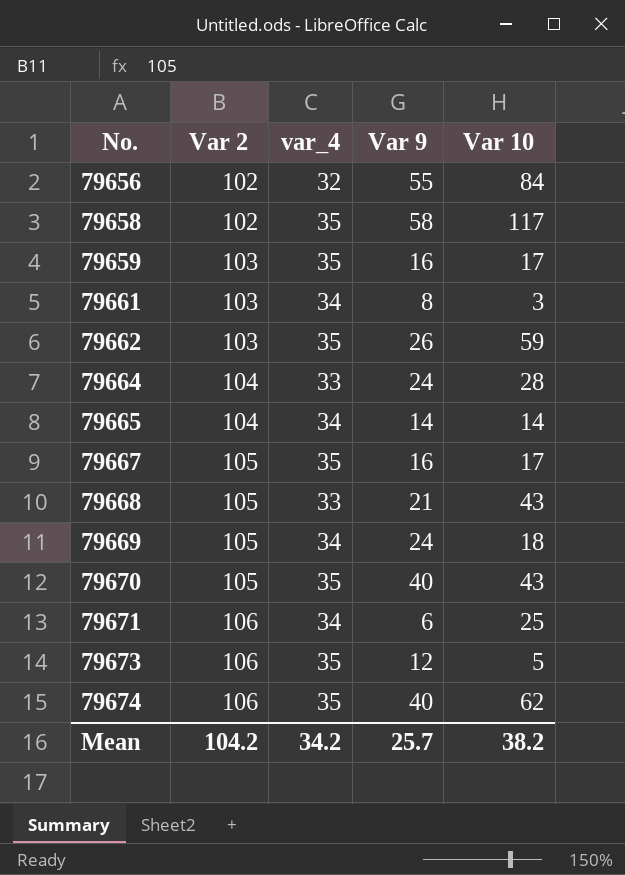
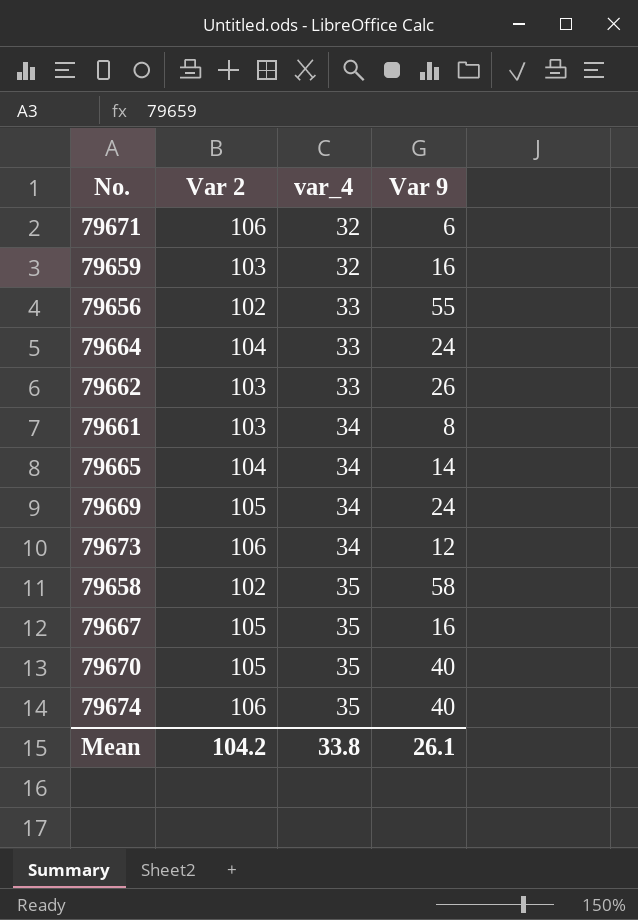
row order: No. ascending -> var_4 ascending
column Var 10 | position: 5 -> none
row 79668: 105 | 33 | 21 | 43 -> none
79671 | var_4: 34 -> 32
79659 | var_4: 35 -> 32
79656 | var_4: 32 -> 33
79662 | var_4: 35 -> 33
79673 | var_4: 35 -> 34
Mean | var_4: 34.2 -> 33.8
Mean | Var 9: 25.7 -> 26.1

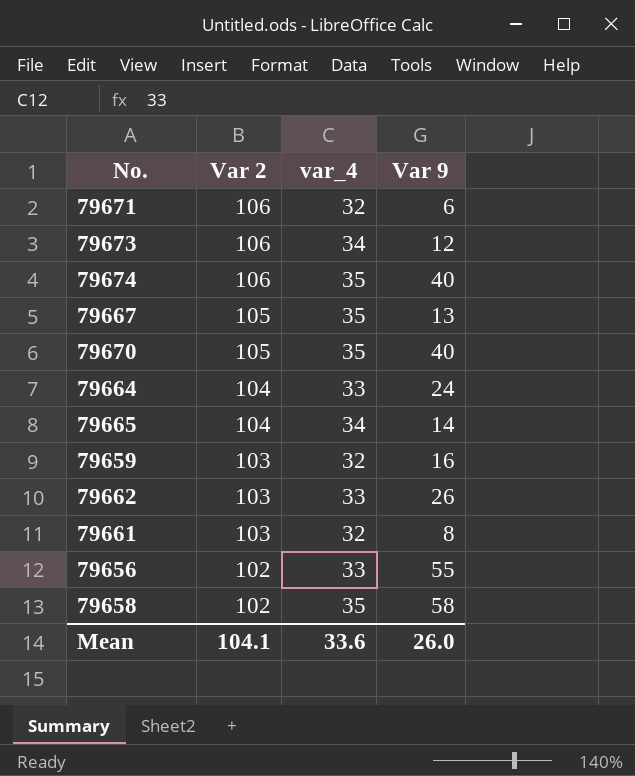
row order: var_4 ascending -> Var 2 descending
row 79669: 105 | 34 | 24 -> none
79667 | Var 9: 16 -> 13
79661 | var_4: 34 -> 32
Mean | Var 2: 104.2 -> 104.1
Mean | var_4: 33.8 -> 33.6
Mean | Var 9: 26.1 -> 26.0

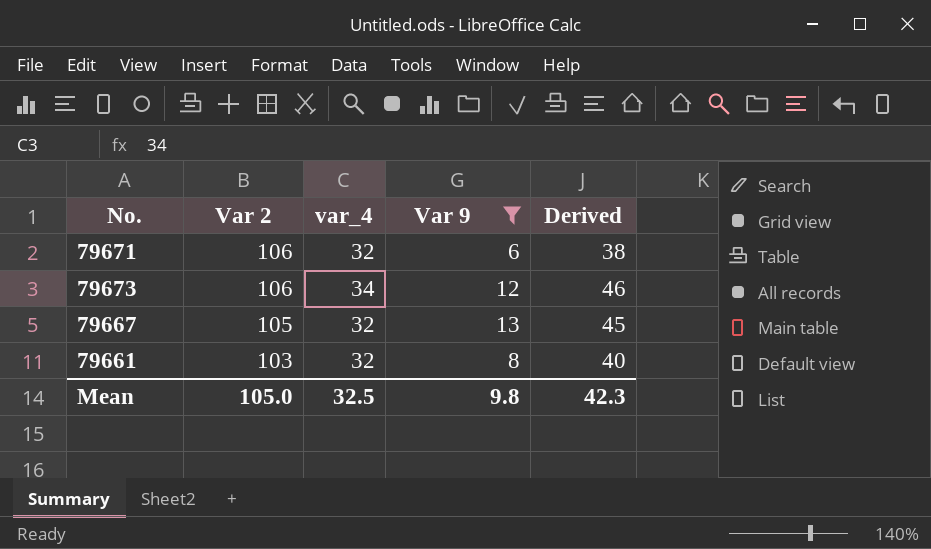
filter: none -> Var 9 <= 13
column Derived | formula: none -> [var_4] + [Var 9]
79667 | var_4: 35 -> 32
Mean | Var 2: 104.1 -> 105.0
Mean | var_4: 33.6 -> 32.5
Mean | Var 9: 26.0 -> 9.8

